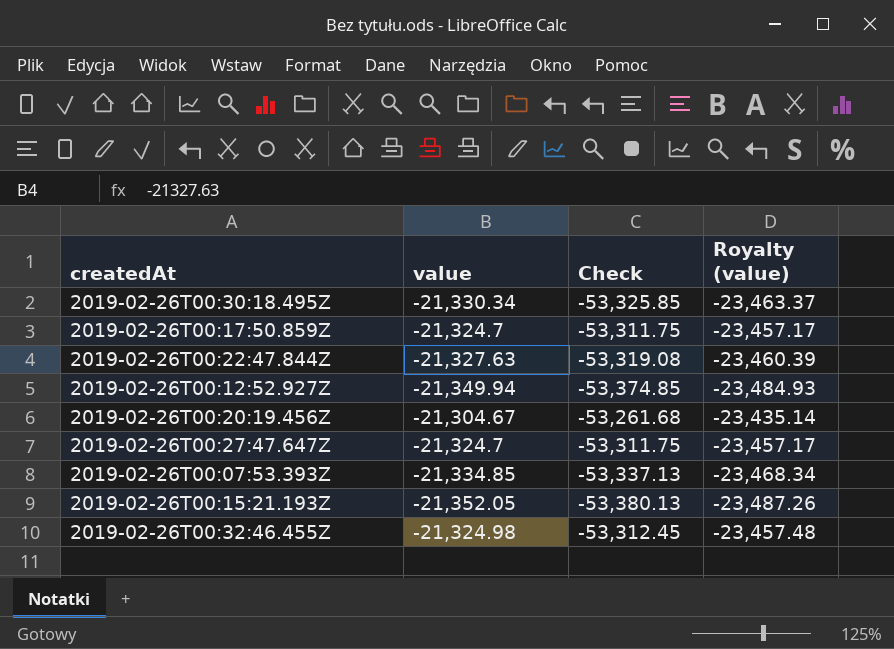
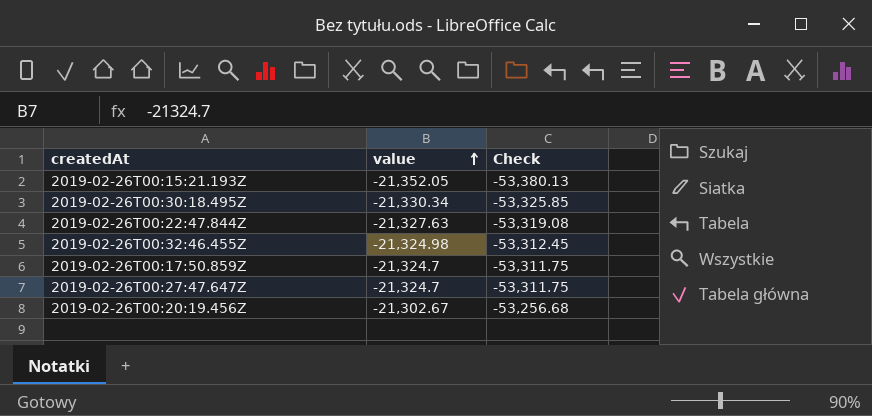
row order: none -> value ascending
column Royalty (value) | formula: [value] * 1.1 -> none
row 2019-02-26T00:12:52.927Z: -21,349.94 | -53,374.85 | -23,484.93 -> none
row 2019-02-26T00:07:53.393Z: -21,334.85 | -53,337.13 | -23,468.34 -> none
2019-02-26T00:20:19.456Z | value: -21,304.67 -> -21,302.67
2019-02-26T00:20:19.456Z | Check: -53,261.68 -> -53,256.68

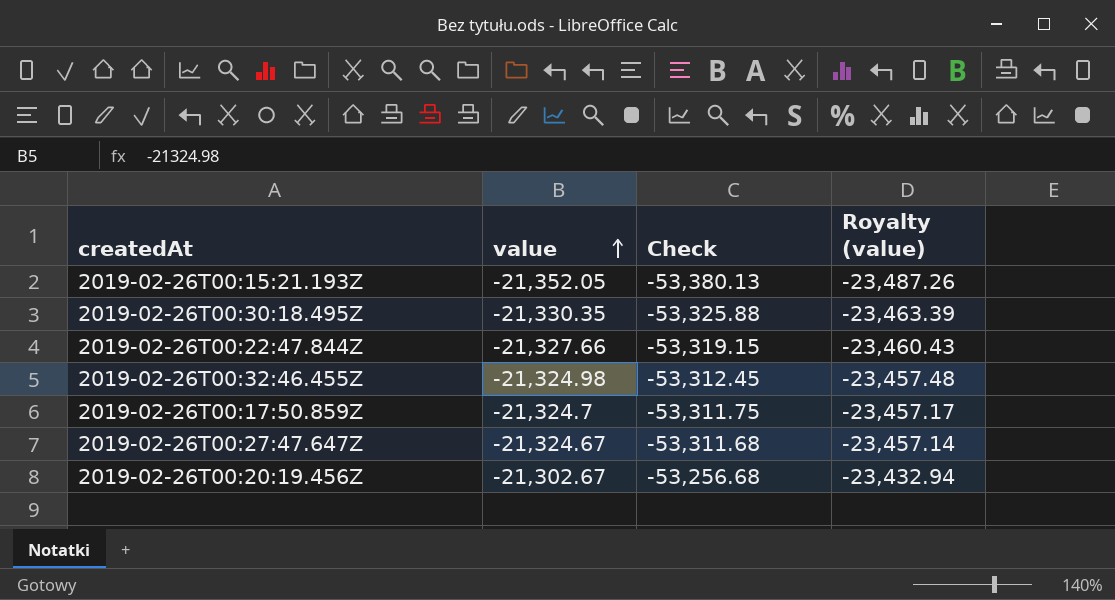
column Royalty (value) | formula: none -> [value] * 1.1
2019-02-26T00:30:18.495Z | value: -21,330.34 -> -21,330.35
2019-02-26T00:30:18.495Z | Check: -53,325.85 -> -53,325.88
2019-02-26T00:22:47.844Z | value: -21,327.63 -> -21,327.66
2019-02-26T00:22:47.844Z | Check: -53,319.08 -> -53,319.15
2019-02-26T00:27:47.647Z | value: -21,324.7 -> -21,324.67
2019-02-26T00:27:47.647Z | Check: -53,311.75 -> -53,311.68

